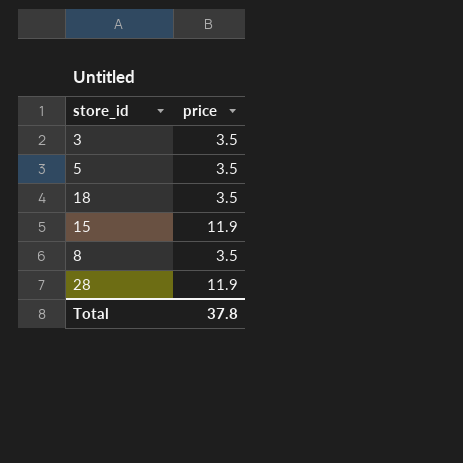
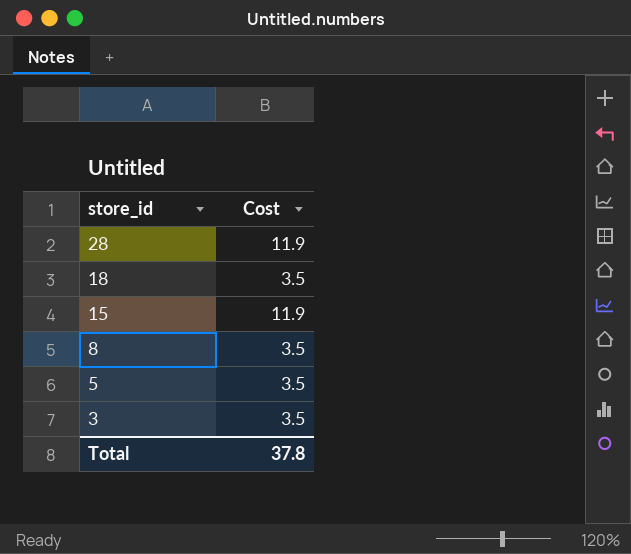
row order: none -> store_id descending
column name: price -> Cost

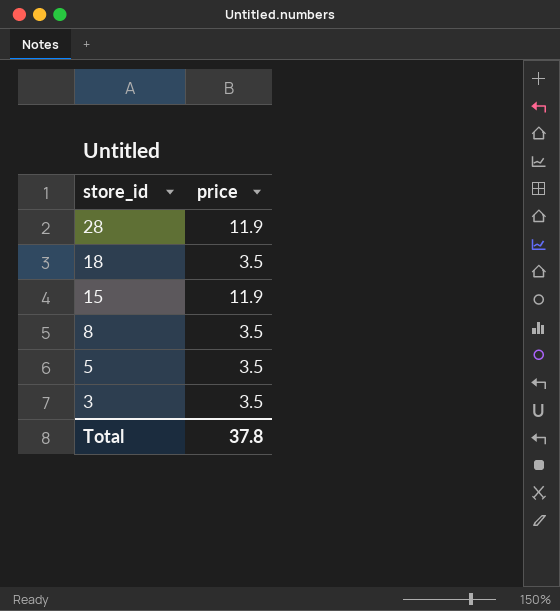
column name: Cost -> price

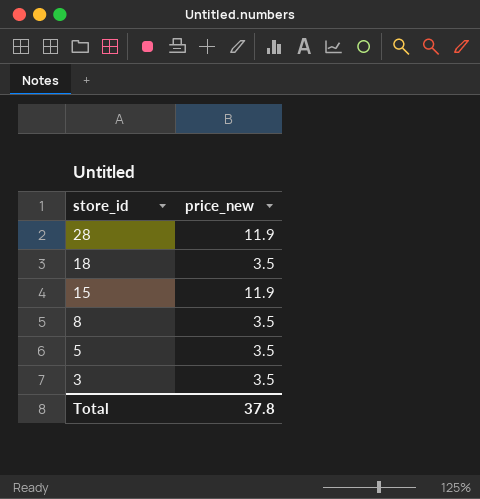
column name: price -> price_new

